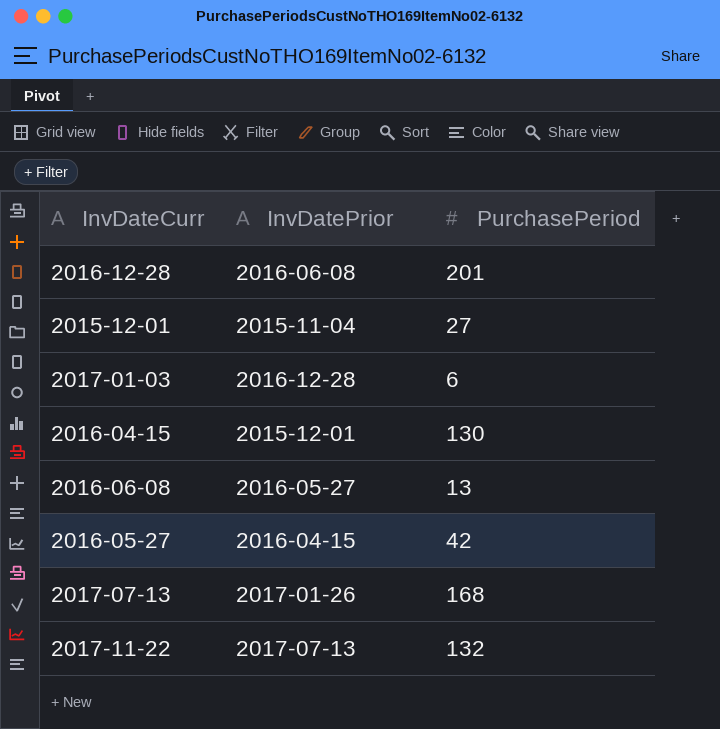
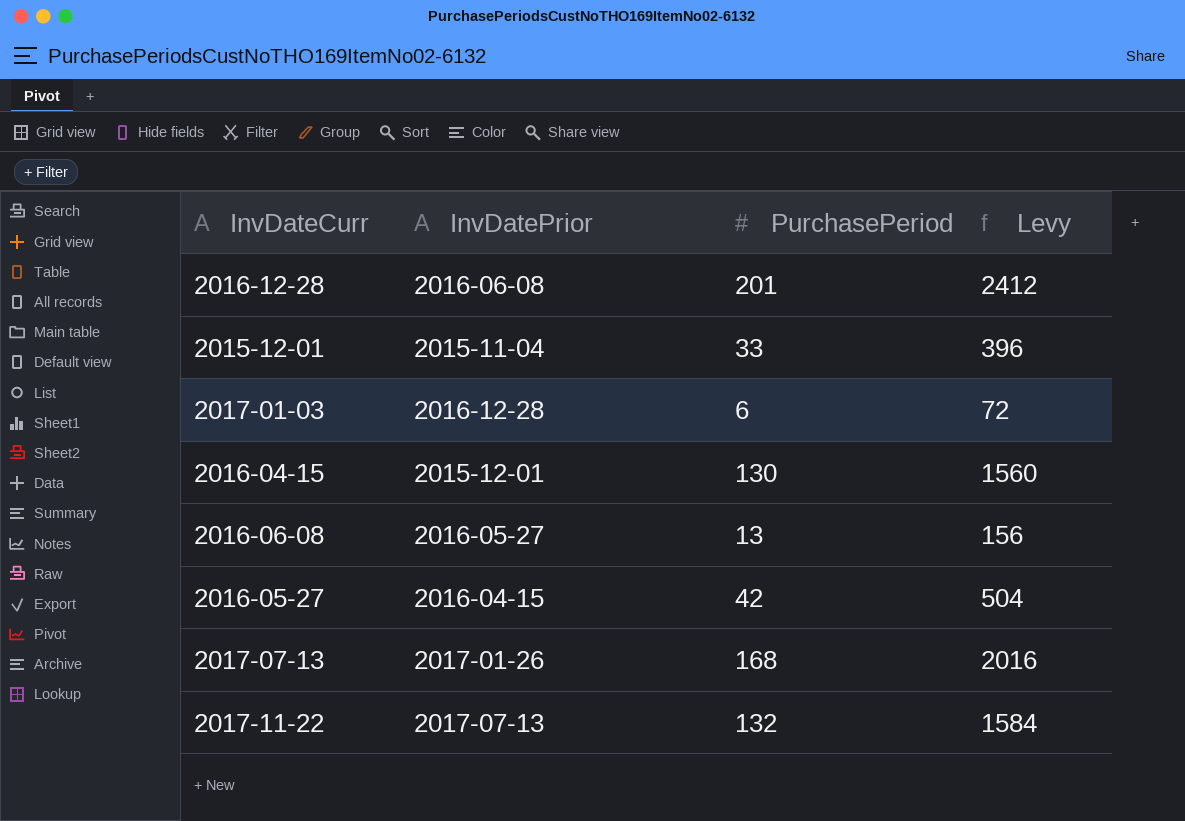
column Levy | formula: none -> [PurchasePeriod] * 12
2015-12-01 | PurchasePeriod: 27 -> 33

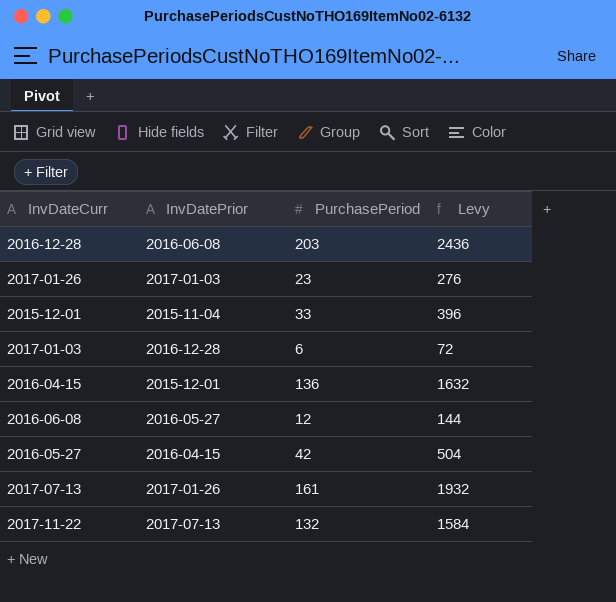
2016-12-28 | PurchasePeriod: 201 -> 203
2016-12-28 | Levy: 2412 -> 2436
row 2017-01-26: none -> 2017-01-03 | 23 | 276
2016-04-15 | PurchasePeriod: 130 -> 136
2016-04-15 | Levy: 1560 -> 1632
2016-06-08 | PurchasePeriod: 13 -> 12
2016-06-08 | Levy: 156 -> 144
2017-07-13 | PurchasePeriod: 168 -> 161
2017-07-13 | Levy: 2016 -> 1932

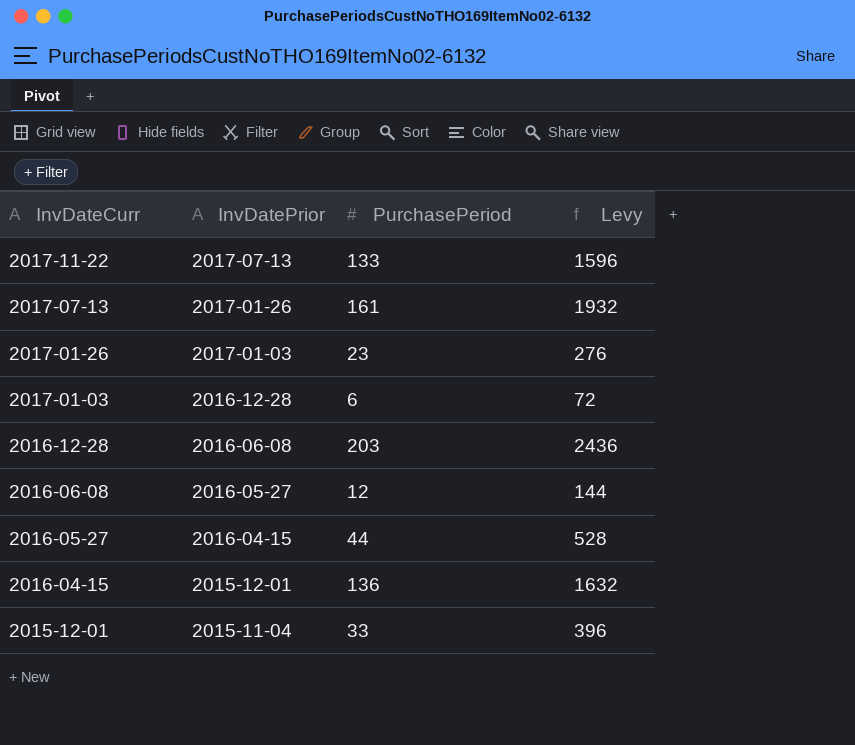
row order: none -> InvDateCurr descending
2017-11-22 | PurchasePeriod: 132 -> 133
2017-11-22 | Levy: 1584 -> 1596
2016-05-27 | PurchasePeriod: 42 -> 44
2016-05-27 | Levy: 504 -> 528

